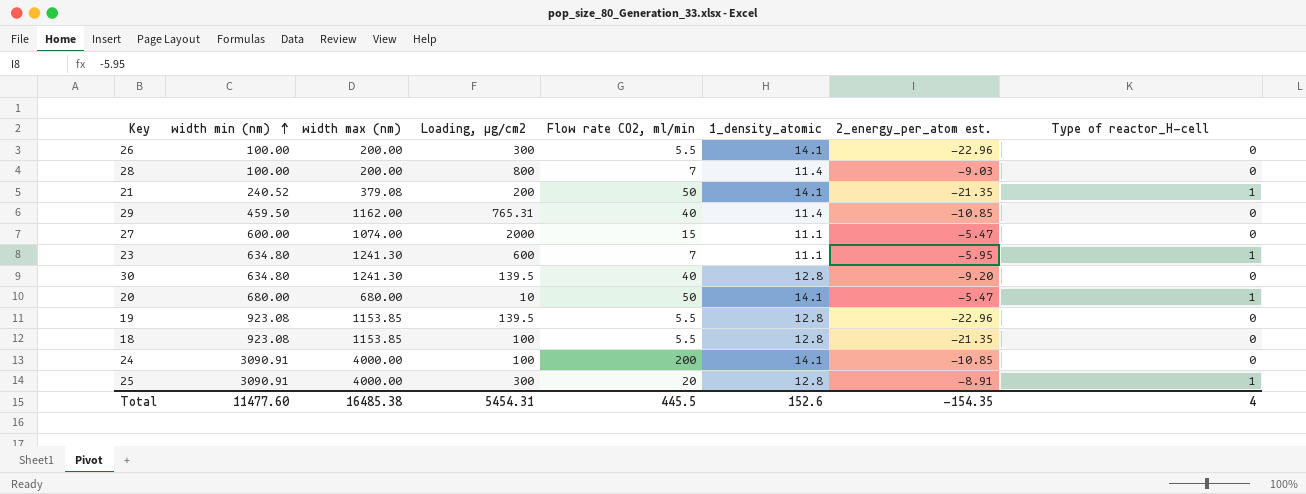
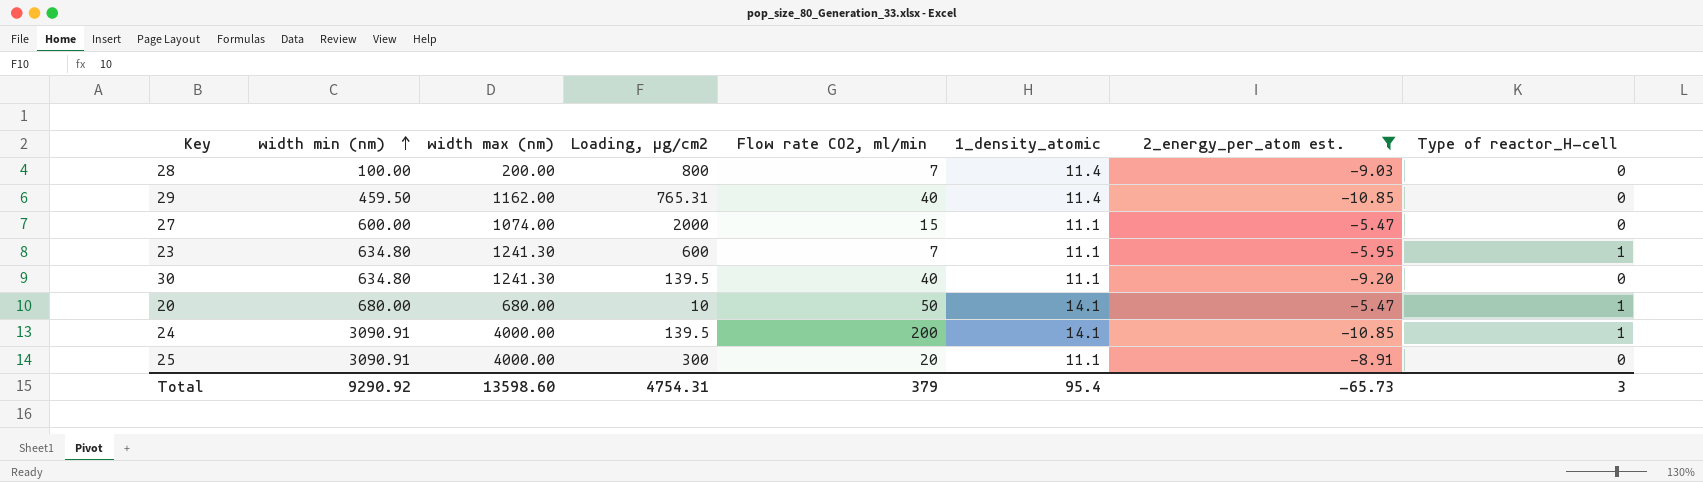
filter: none -> 2_energy_per_atom est. >= -10.85
30 | 1_density_atomic: 12.8 -> 11.1
24 | Loading, μg/cm2: 100 -> 139.5
24 | Type of reactor_H-cell: 0 -> 1
25 | 1_density_atomic: 12.8 -> 11.1
25 | Type of reactor_H-cell: 1 -> 0
Total | width min (nm): 11477.60 -> 9290.92
Total | width max (nm): 16485.38 -> 13598.60
Total | Loading, μg/cm2: 5454.31 -> 4754.31
Total | Flow rate CO2, ml/min: 445.5 -> 379
Total | 1_density_atomic: 152.6 -> 95.4
Total | 2_energy_per_atom est.: -154.35 -> -65.73
Total | Type of reactor_H-cell: 4 -> 3

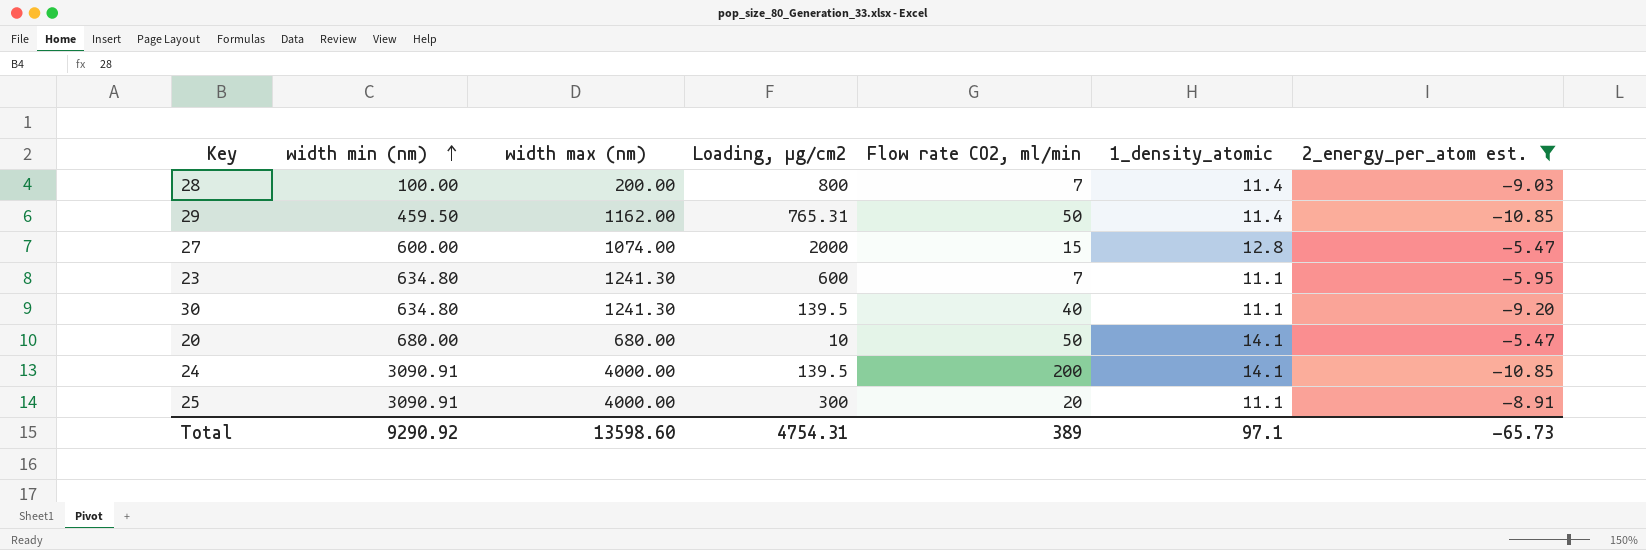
column Type of reactor_H-cell | position: 8 -> none
29 | Flow rate CO2, ml/min: 40 -> 50
27 | 1_density_atomic: 11.1 -> 12.8
Total | Flow rate CO2, ml/min: 379 -> 389
Total | 1_density_atomic: 95.4 -> 97.1

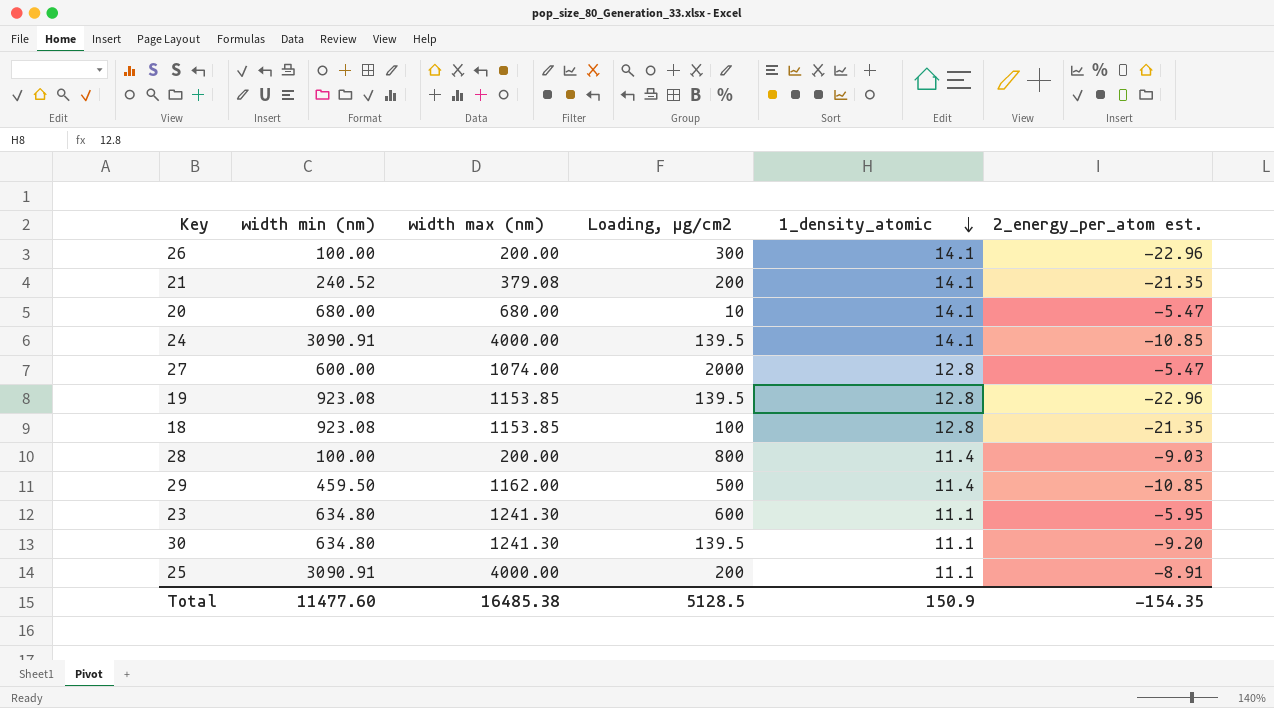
filter: 2_energy_per_atom est. >= -10.85 -> none
row order: width min (nm) ascending -> 1_density_atomic descending
column Flow rate CO2, ml/min | position: 5 -> none
29 | Loading, μg/cm2: 765.31 -> 500
25 | Loading, μg/cm2: 300 -> 200
Total | width min (nm): 9290.92 -> 11477.60
Total | width max (nm): 13598.60 -> 16485.38
Total | Loading, μg/cm2: 4754.31 -> 5128.5
Total | 1_density_atomic: 97.1 -> 150.9
Total | 2_energy_per_atom est.: -65.73 -> -154.35

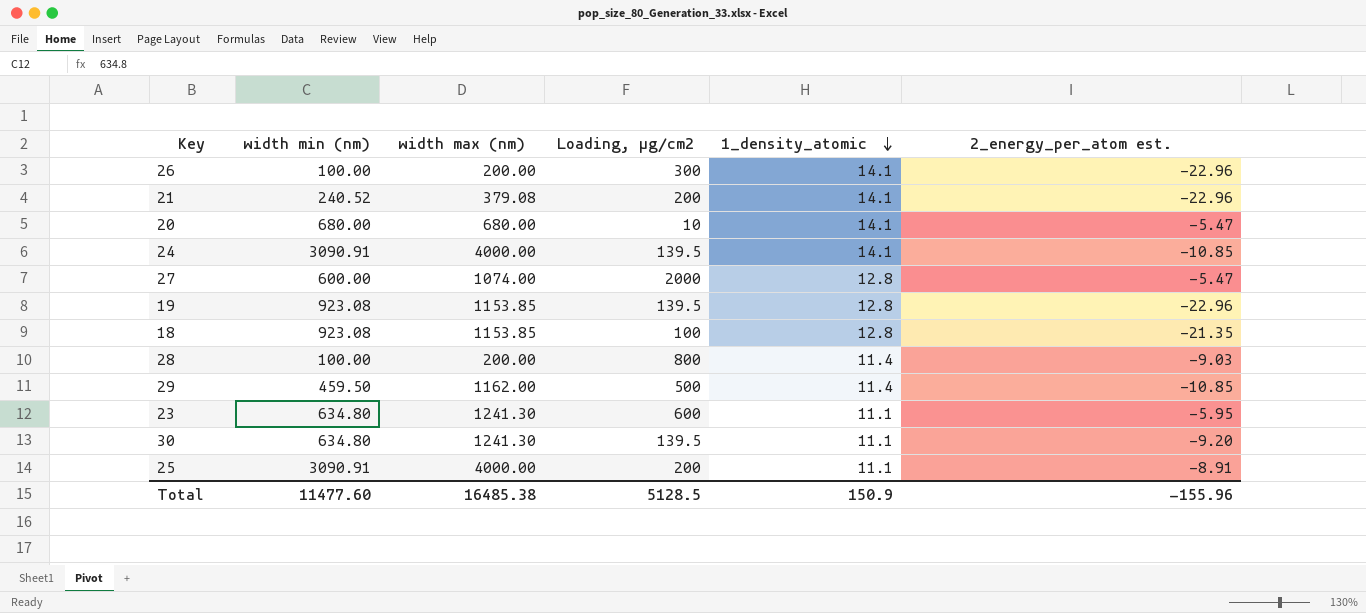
21 | 2_energy_per_atom est.: -21.35 -> -22.96
Total | 2_energy_per_atom est.: -154.35 -> -155.96

